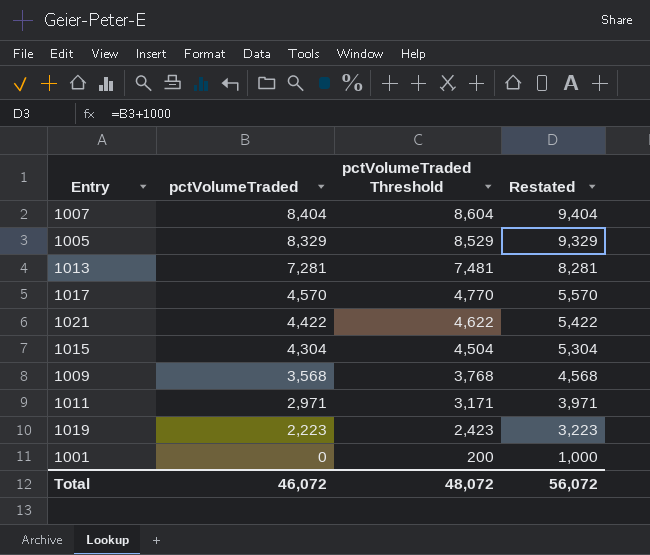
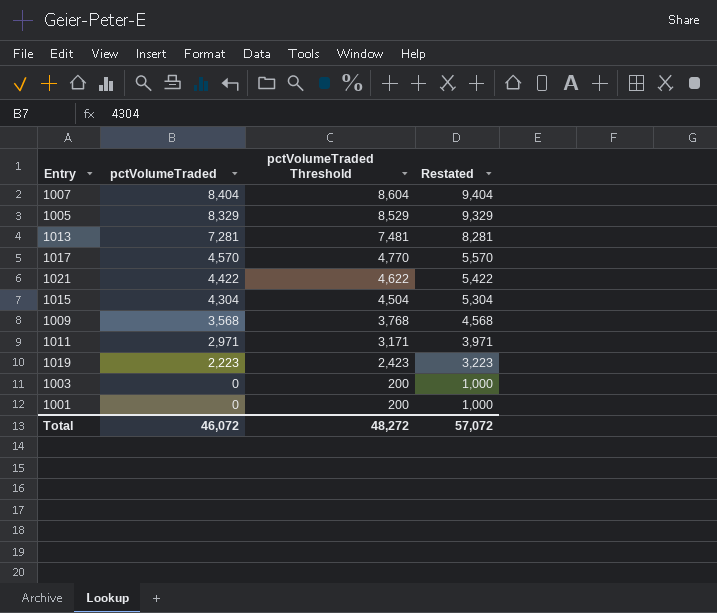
row 1003: none -> 0 | 200 | 1,000
Total | pctVolumeTraded Threshold: 48,072 -> 48,272
Total | Restated: 56,072 -> 57,072

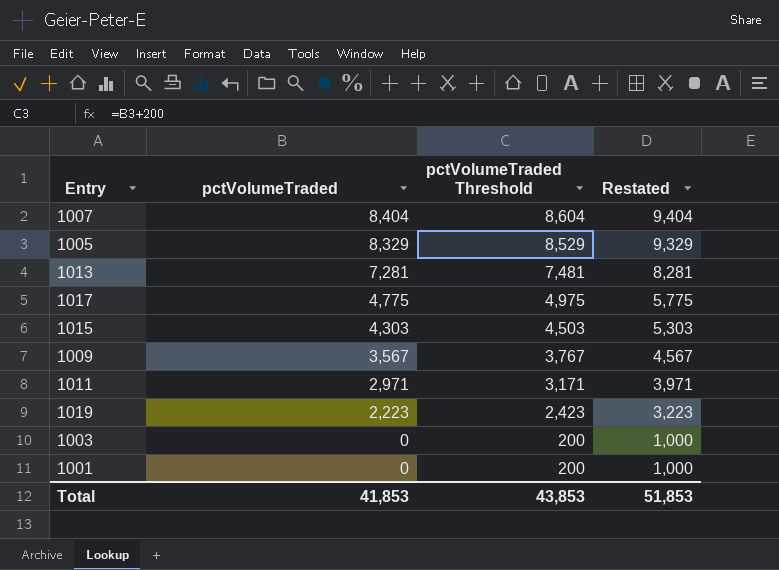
row 1021: 4,422 | 4,622 | 5,422 -> none
1017 | pctVolumeTraded: 4,570 -> 4,775
1017 | pctVolumeTraded Threshold: 4,770 -> 4,975
1017 | Restated: 5,570 -> 5,775
1015 | pctVolumeTraded: 4,304 -> 4,303
1015 | pctVolumeTraded Threshold: 4,504 -> 4,503
1015 | Restated: 5,304 -> 5,303
1009 | pctVolumeTraded: 3,568 -> 3,567
1009 | pctVolumeTraded Threshold: 3,768 -> 3,767
1009 | Restated: 4,568 -> 4,567
Total | pctVolumeTraded: 46,072 -> 41,853
Total | pctVolumeTraded Threshold: 48,272 -> 43,853
Total | Restated: 57,072 -> 51,853

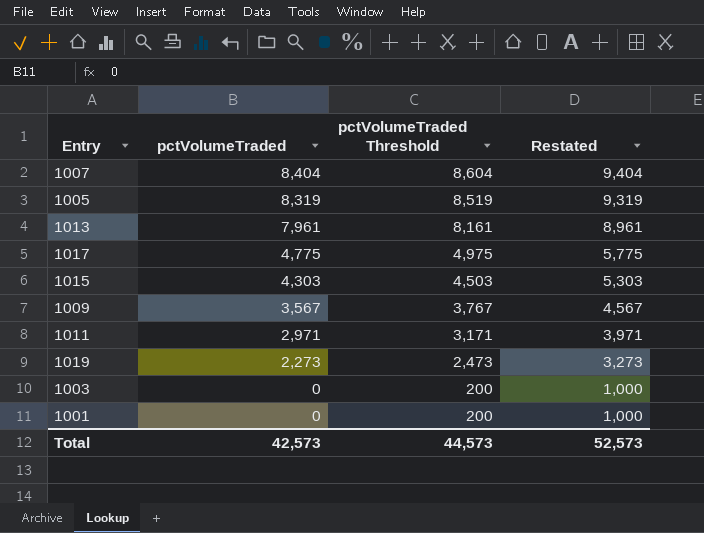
1005 | pctVolumeTraded: 8,329 -> 8,319
1005 | pctVolumeTraded Threshold: 8,529 -> 8,519
1005 | Restated: 9,329 -> 9,319
1013 | pctVolumeTraded: 7,281 -> 7,961
1013 | pctVolumeTraded Threshold: 7,481 -> 8,161
1013 | Restated: 8,281 -> 8,961
1019 | pctVolumeTraded: 2,223 -> 2,273
1019 | pctVolumeTraded Threshold: 2,423 -> 2,473
1019 | Restated: 3,223 -> 3,273
Total | pctVolumeTraded: 41,853 -> 42,573
Total | pctVolumeTraded Threshold: 43,853 -> 44,573
Total | Restated: 51,853 -> 52,573

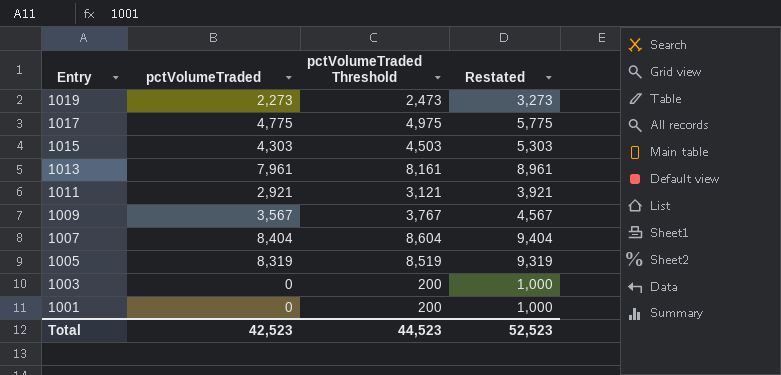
row order: pctVolumeTraded descending -> Entry descending
1011 | pctVolumeTraded: 2,971 -> 2,921
1011 | pctVolumeTraded Threshold: 3,171 -> 3,121
1011 | Restated: 3,971 -> 3,921
Total | pctVolumeTraded: 42,573 -> 42,523
Total | pctVolumeTraded Threshold: 44,573 -> 44,523
Total | Restated: 52,573 -> 52,523

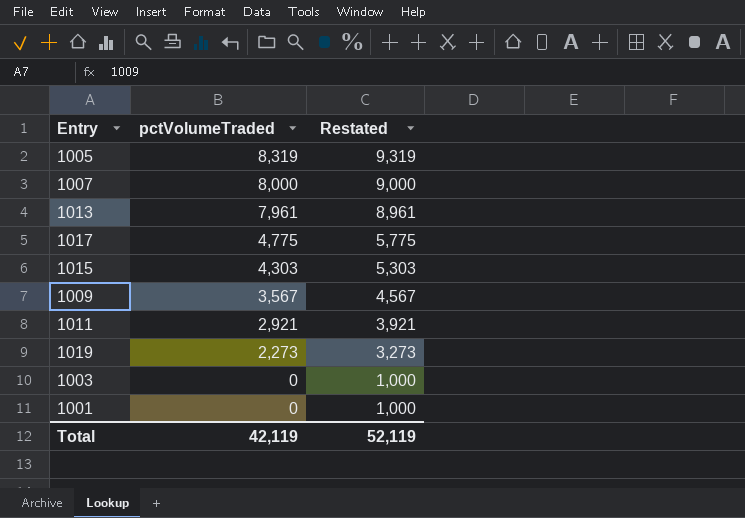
row order: Entry descending -> pctVolumeTraded descending
column pctVolumeTraded Threshold | formula: [pctVolumeTraded] + 200 -> none
1007 | pctVolumeTraded: 8,404 -> 8,000
1007 | Restated: 9,404 -> 9,000
Total | pctVolumeTraded: 42,523 -> 42,119
Total | Restated: 52,523 -> 52,119

